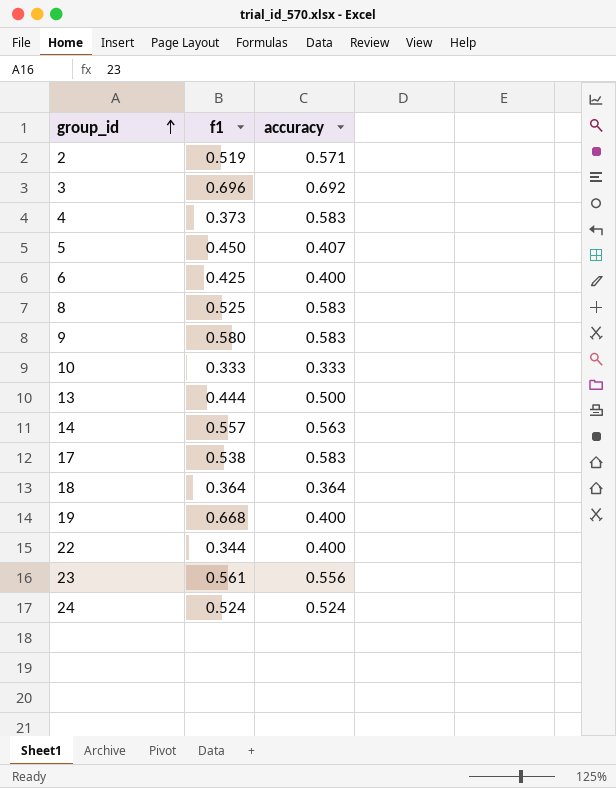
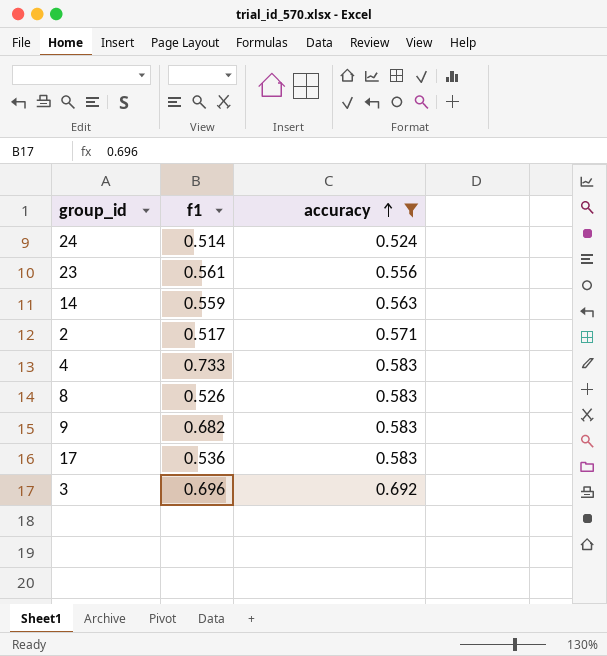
filter: none -> accuracy >= 0.524
row order: group_id ascending -> accuracy ascending
24 | f1: 0.524 -> 0.514
14 | f1: 0.557 -> 0.559
2 | f1: 0.519 -> 0.517
4 | f1: 0.373 -> 0.733
8 | f1: 0.525 -> 0.526
9 | f1: 0.580 -> 0.682
17 | f1: 0.538 -> 0.536

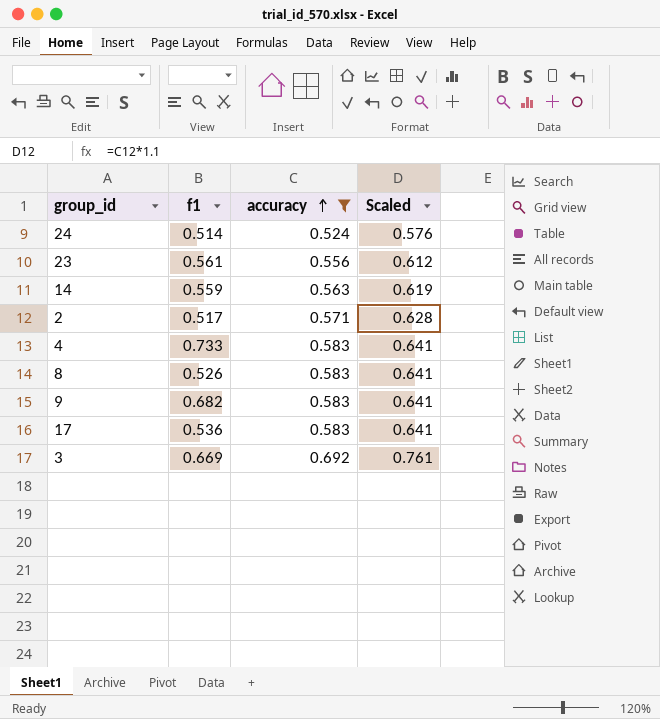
column Scaled | formula: none -> [accuracy] * 1.1
3 | f1: 0.696 -> 0.669

